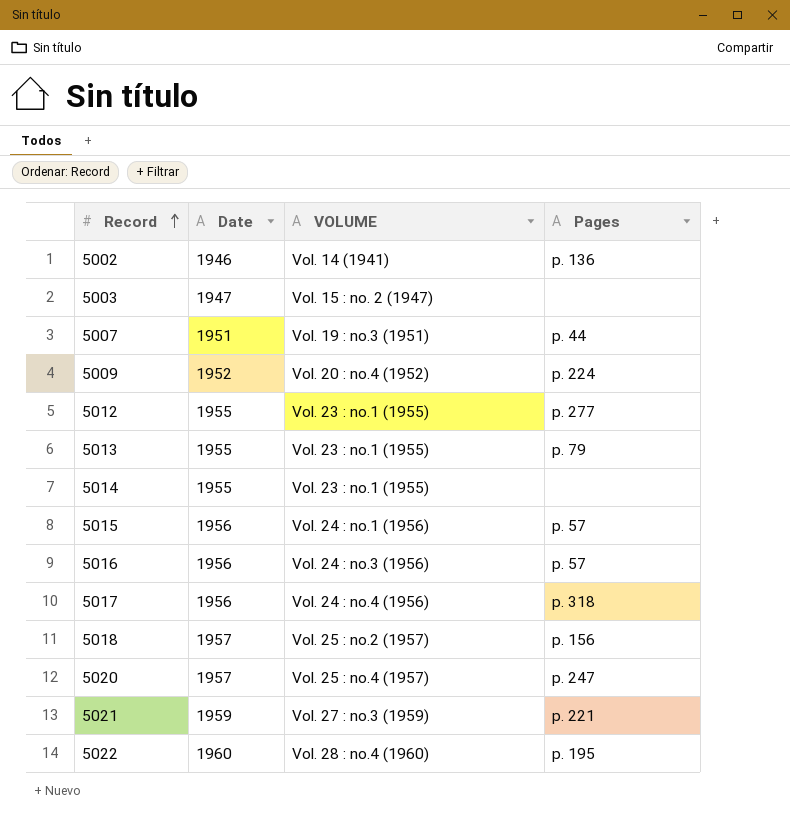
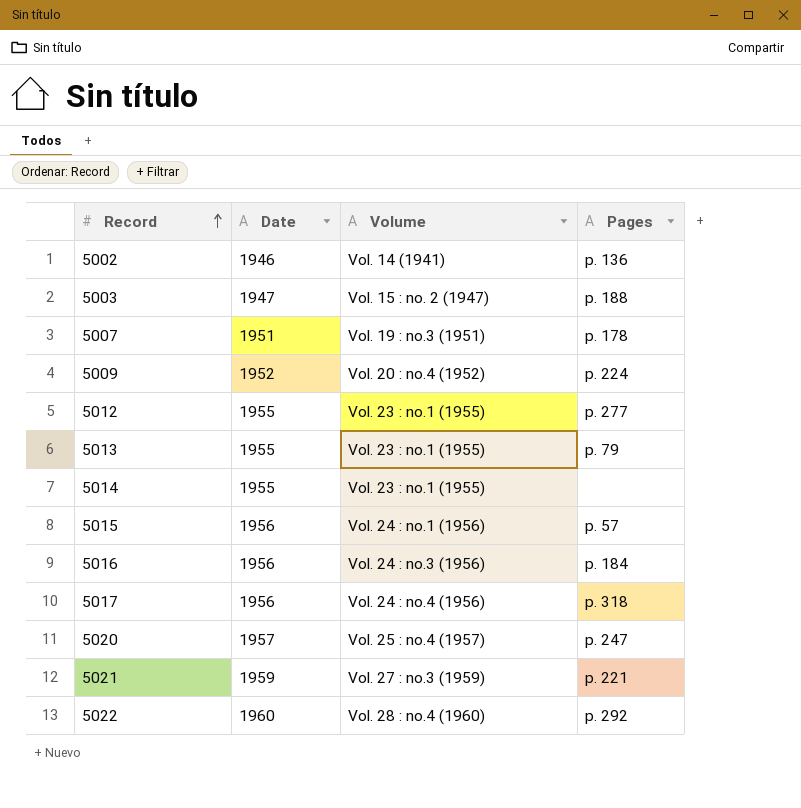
column name: VOLUME -> Volume
row 5018: 1957 | Vol. 25 : no.2 (1957) | p. 156 -> none
5003 | Pages: none -> p. 188
5007 | Pages: p. 44 -> p. 178
5016 | Pages: p. 57 -> p. 184
5022 | Pages: p. 195 -> p. 292

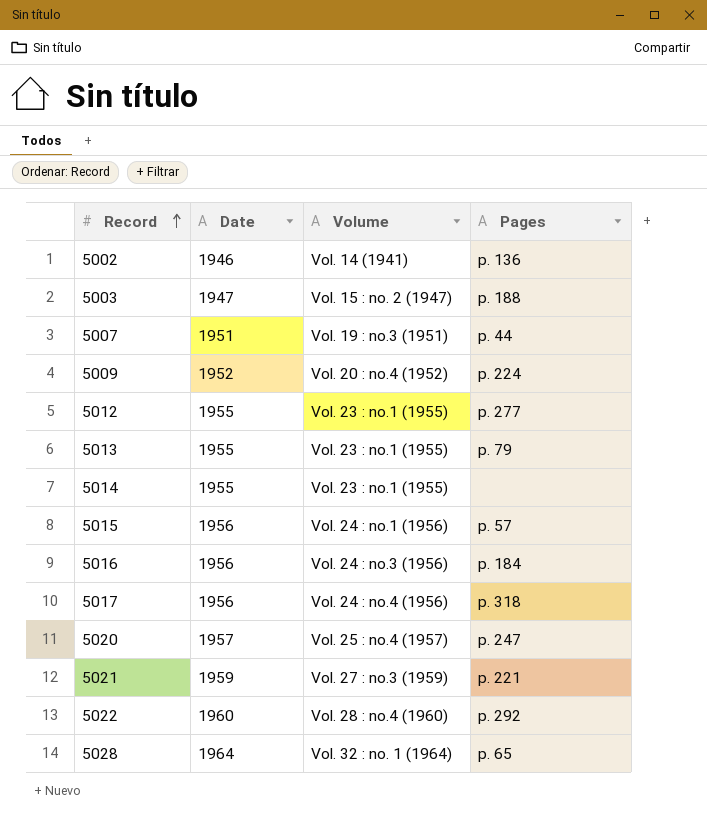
5007 | Pages: p. 178 -> p. 44
row 5028: none -> 1964 | Vol. 32 : no. 1 (1964) | p. 65

